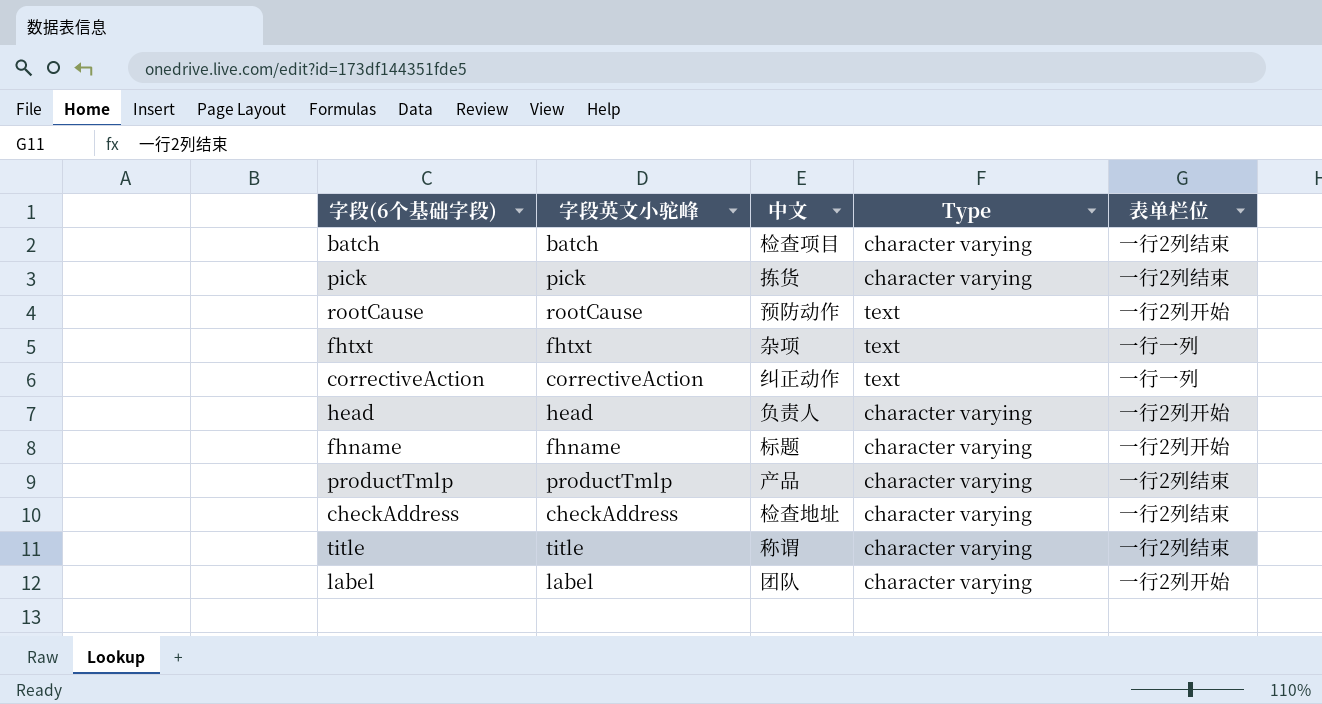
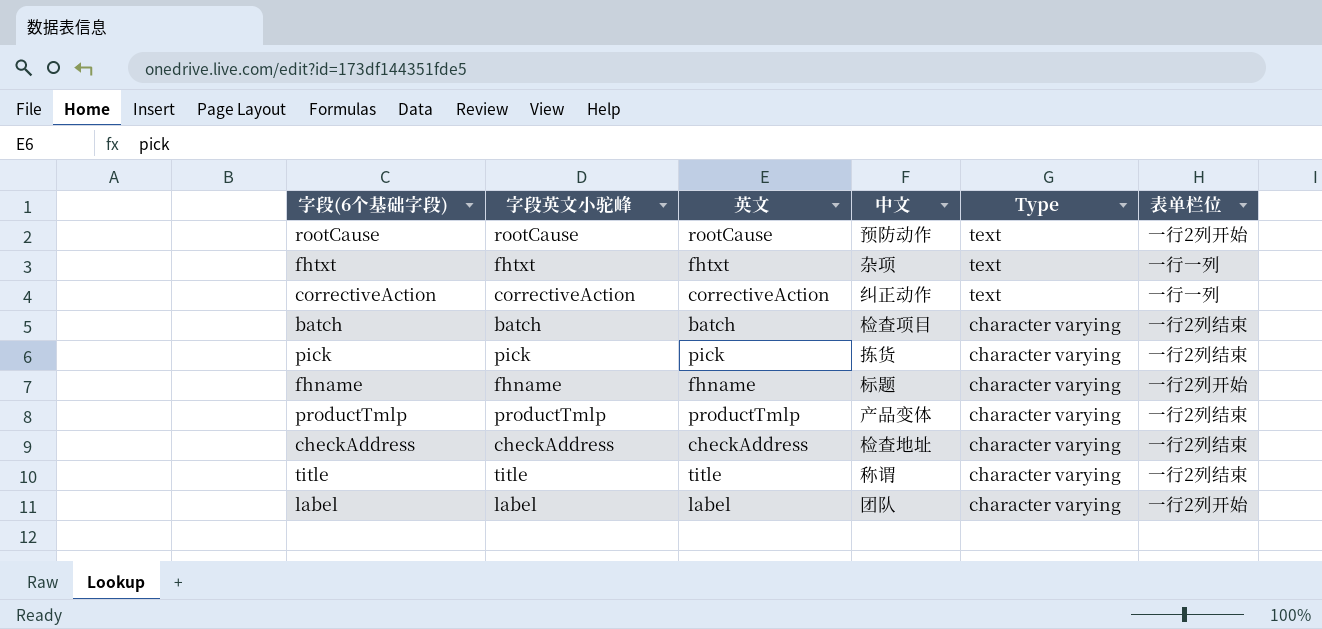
row order: none -> Type descending
column 英文 | position: none -> 3
row head: head | 负责人 | character varying | 一行2列开始 -> none
productTmlp | 中文: 产品 -> 产品变体

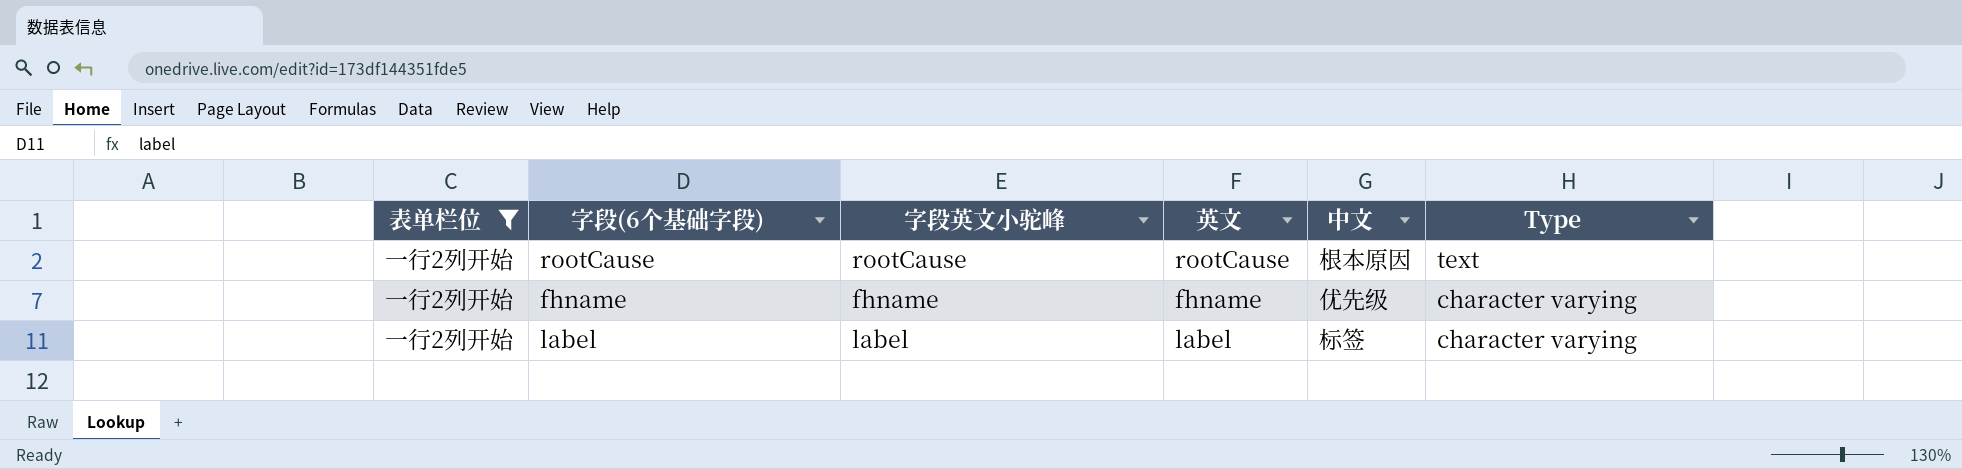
filter: none -> 表单栏位 = 一行2列开始
column 表单栏位 | position: 6 -> 1
rootCause | 中文: 预防动作 -> 根本原因
fhname | 中文: 标题 -> 优先级
label | 中文: 团队 -> 标签

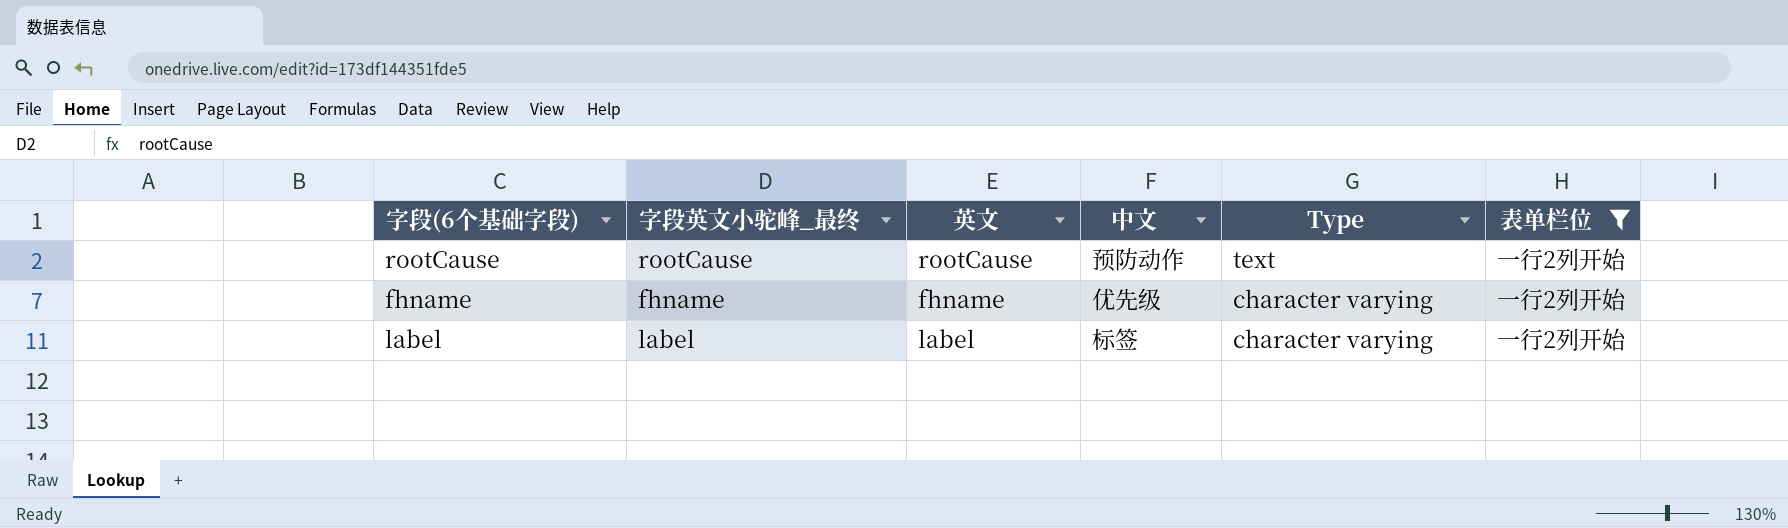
column name: 字段英文小驼峰 -> 字段英文小驼峰_最终
column 表单栏位 | position: 1 -> 6
rootCause | 中文: 根本原因 -> 预防动作

